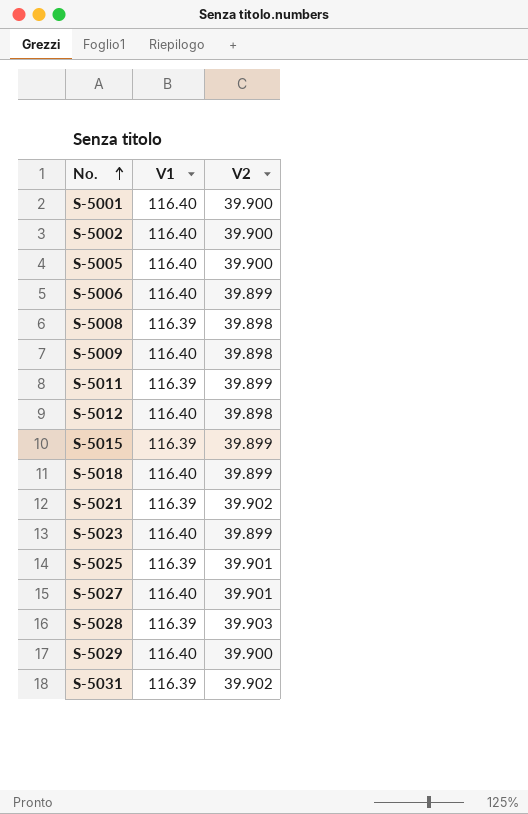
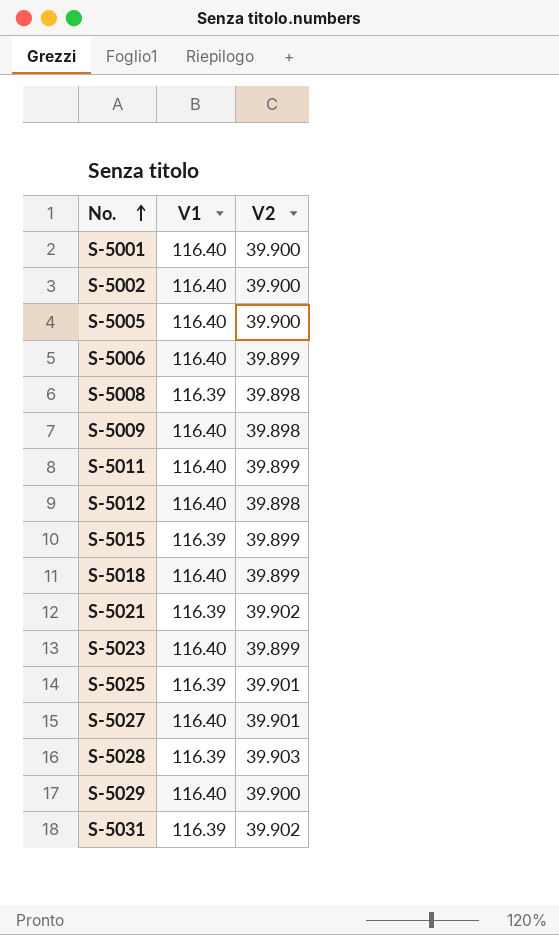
S-5011 | V1: 116.39 -> 116.40

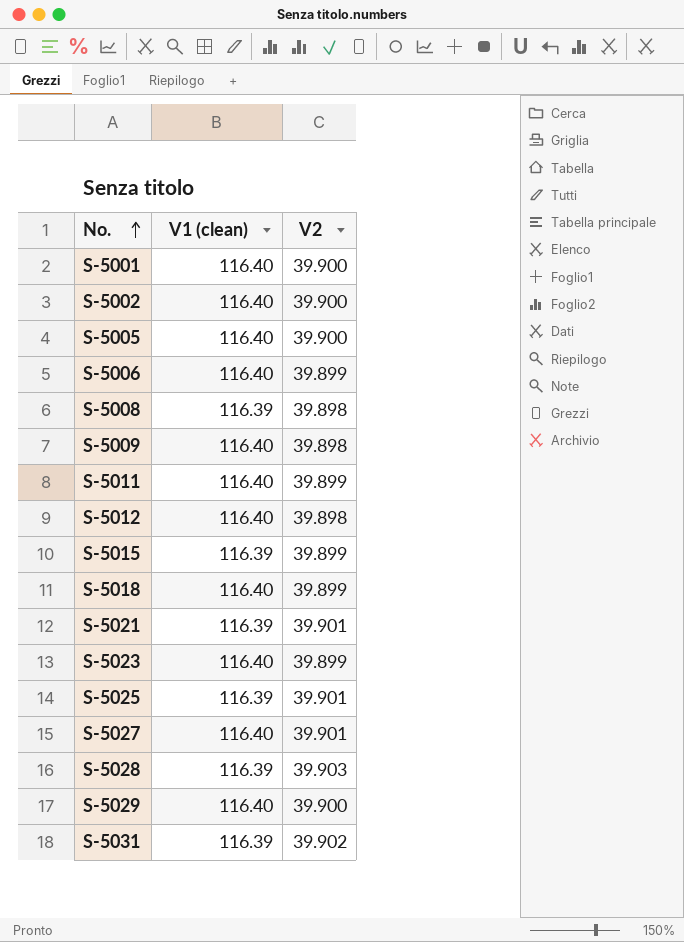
column name: V1 -> V1 (clean)
S-5021 | V2: 39.902 -> 39.901

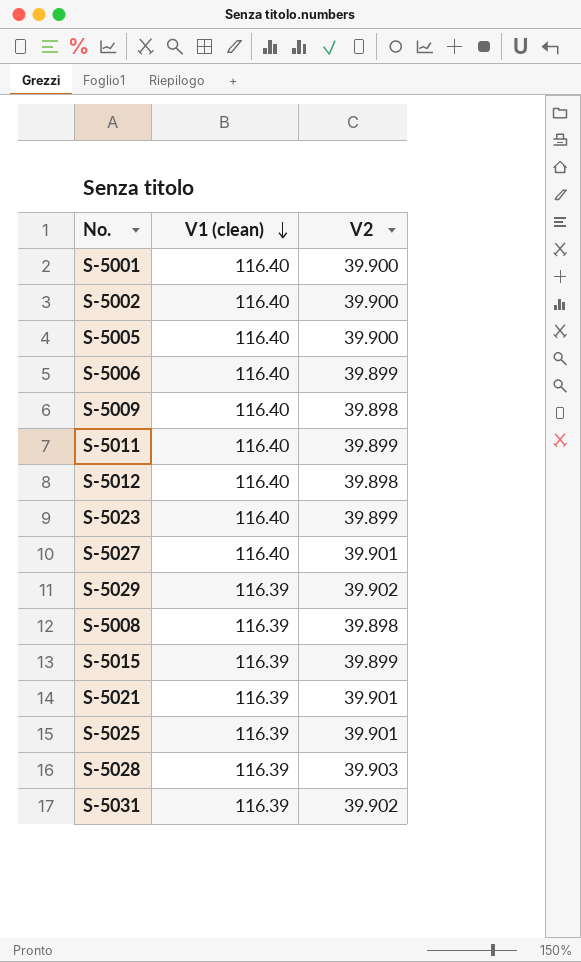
row order: No. ascending -> V1 (clean) descending
row S-5018: 116.40 | 39.899 -> none
S-5029 | V1 (clean): 116.40 -> 116.39
S-5029 | V2: 39.900 -> 39.902

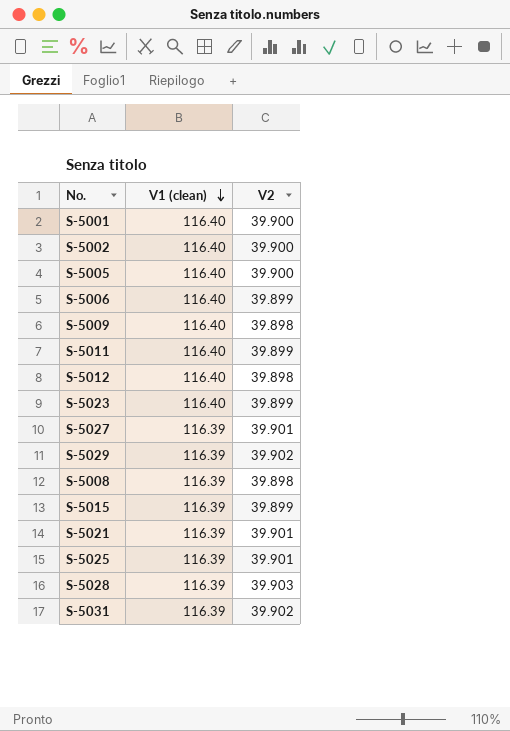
S-5027 | V1 (clean): 116.40 -> 116.39

